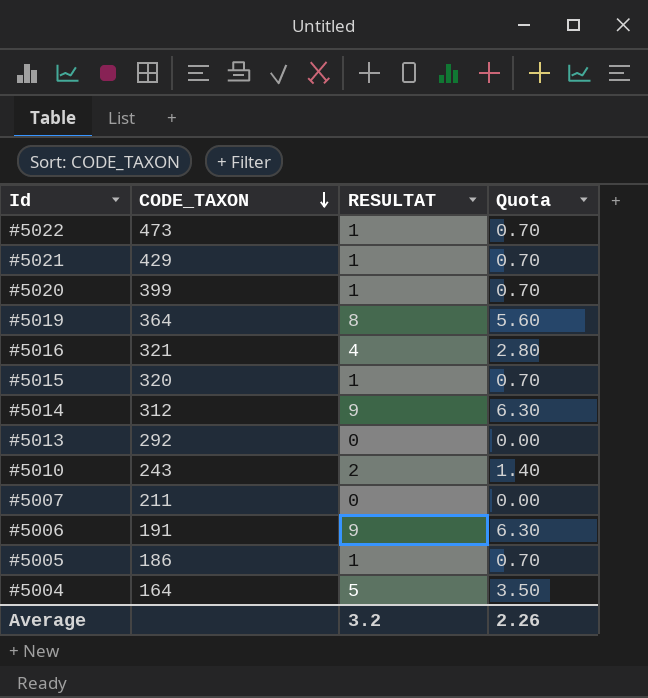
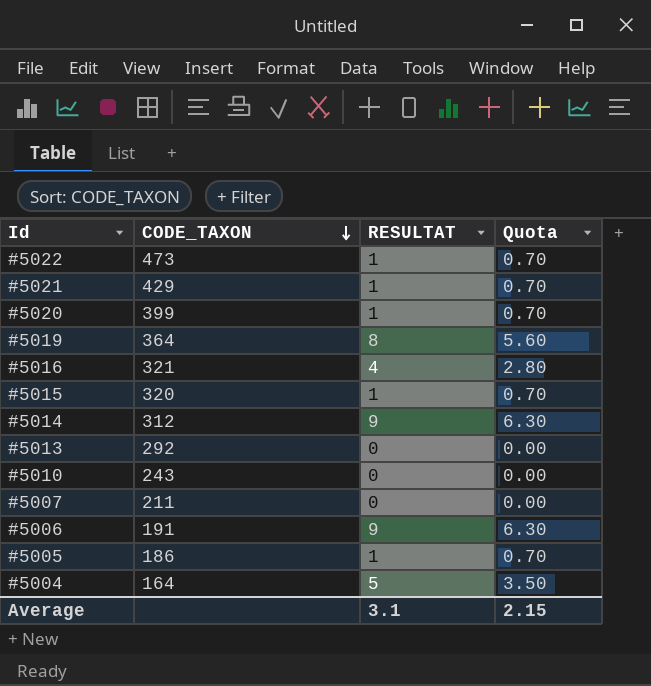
#5010 | RESULTAT: 2 -> 0
#5010 | Quota: 1.40 -> 0.00
Average | RESULTAT: 3.2 -> 3.1
Average | Quota: 2.26 -> 2.15

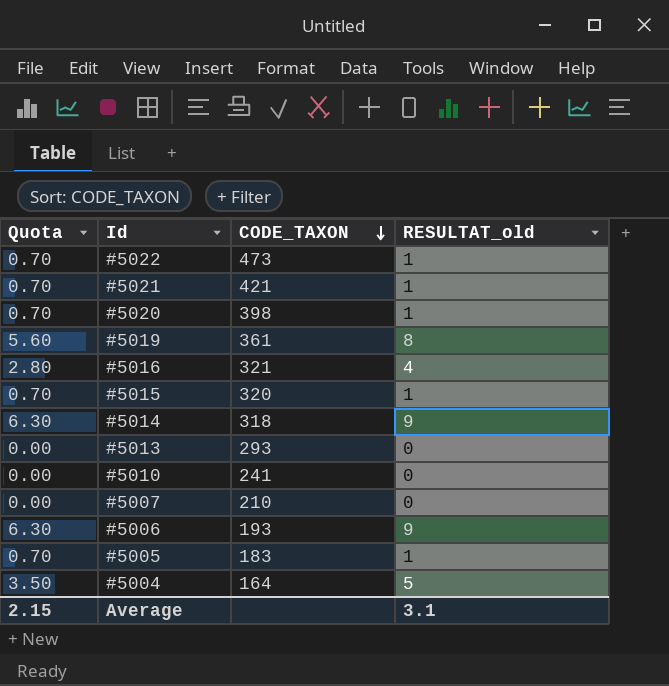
column Quota | position: 4 -> 1
column name: RESULTAT -> RESULTAT_old
#5021 | CODE_TAXON: 429 -> 421
#5020 | CODE_TAXON: 399 -> 398
#5019 | CODE_TAXON: 364 -> 361
#5014 | CODE_TAXON: 312 -> 318
#5013 | CODE_TAXON: 292 -> 293
#5010 | CODE_TAXON: 243 -> 241
#5007 | CODE_TAXON: 211 -> 210
#5006 | CODE_TAXON: 191 -> 193
#5005 | CODE_TAXON: 186 -> 183

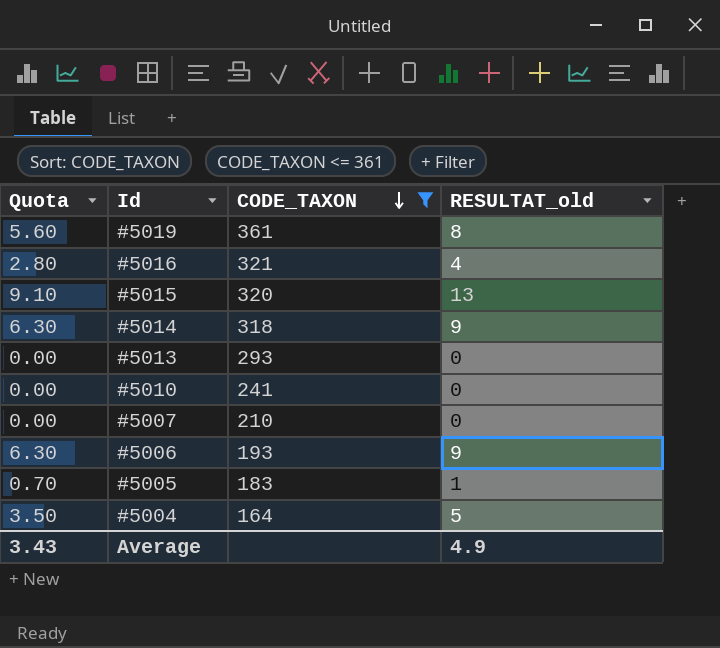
filter: none -> CODE_TAXON <= 361
#5015 | Quota: 0.70 -> 9.10
#5015 | RESULTAT_old: 1 -> 13
Average | Quota: 2.15 -> 3.43
Average | RESULTAT_old: 3.1 -> 4.9

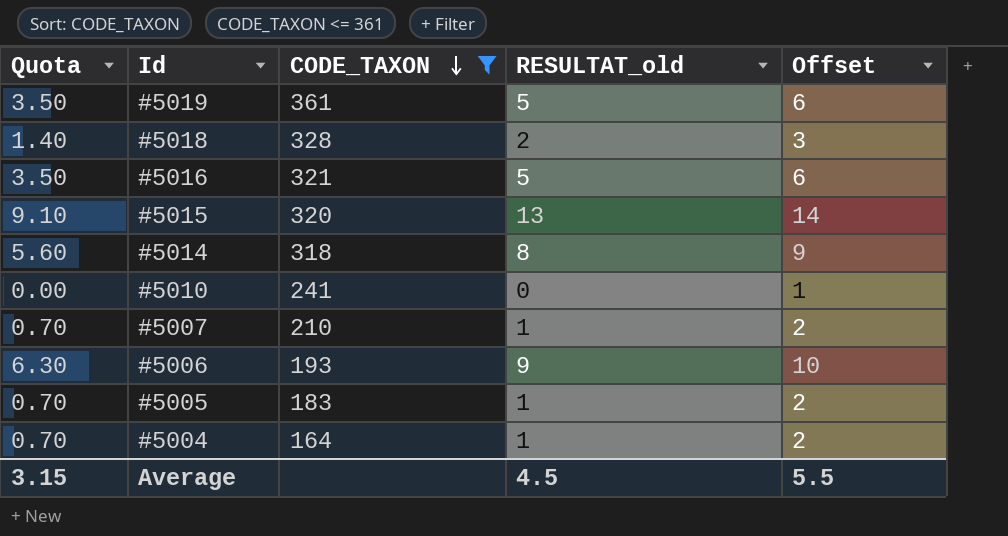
column Offset | formula: none -> [RESULTAT_old] + 1
row #5013: 0.00 | 293 | 0 -> none
#5019 | Quota: 5.60 -> 3.50
#5019 | RESULTAT_old: 8 -> 5
row #5018: none -> 1.40 | 328 | 2 | 3
#5016 | Quota: 2.80 -> 3.50
#5016 | RESULTAT_old: 4 -> 5
#5014 | Quota: 6.30 -> 5.60
#5014 | RESULTAT_old: 9 -> 8
#5007 | Quota: 0.00 -> 0.70
#5007 | RESULTAT_old: 0 -> 1
#5004 | Quota: 3.50 -> 0.70
#5004 | RESULTAT_old: 5 -> 1
Average | Quota: 3.43 -> 3.15
Average | RESULTAT_old: 4.9 -> 4.5

